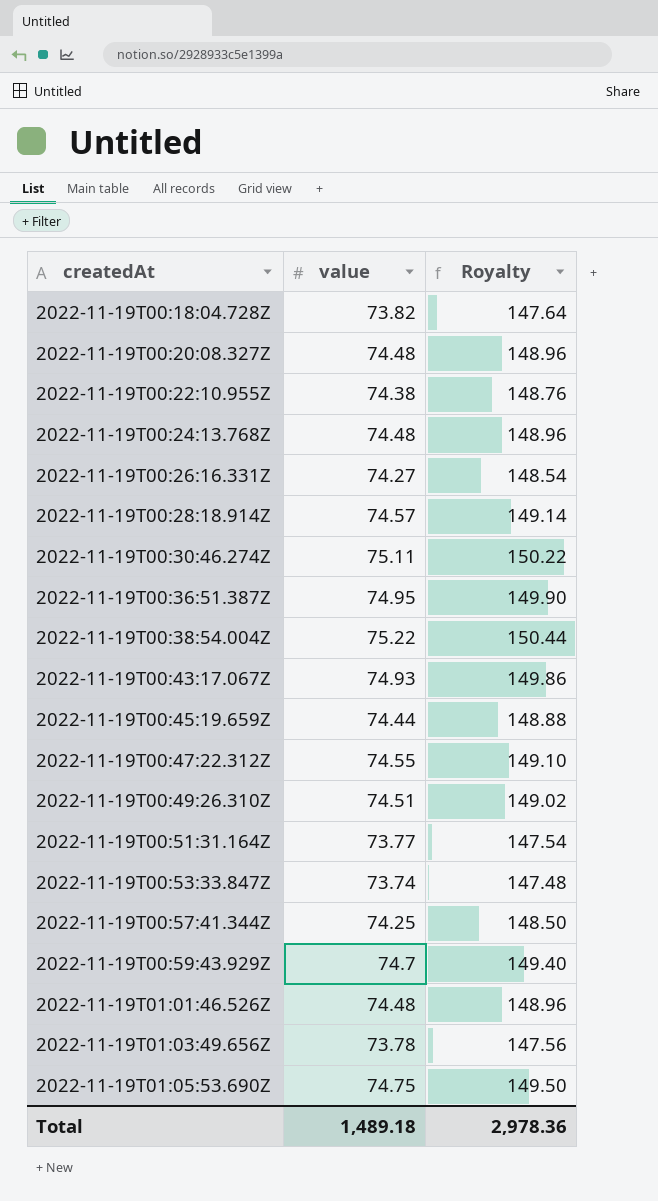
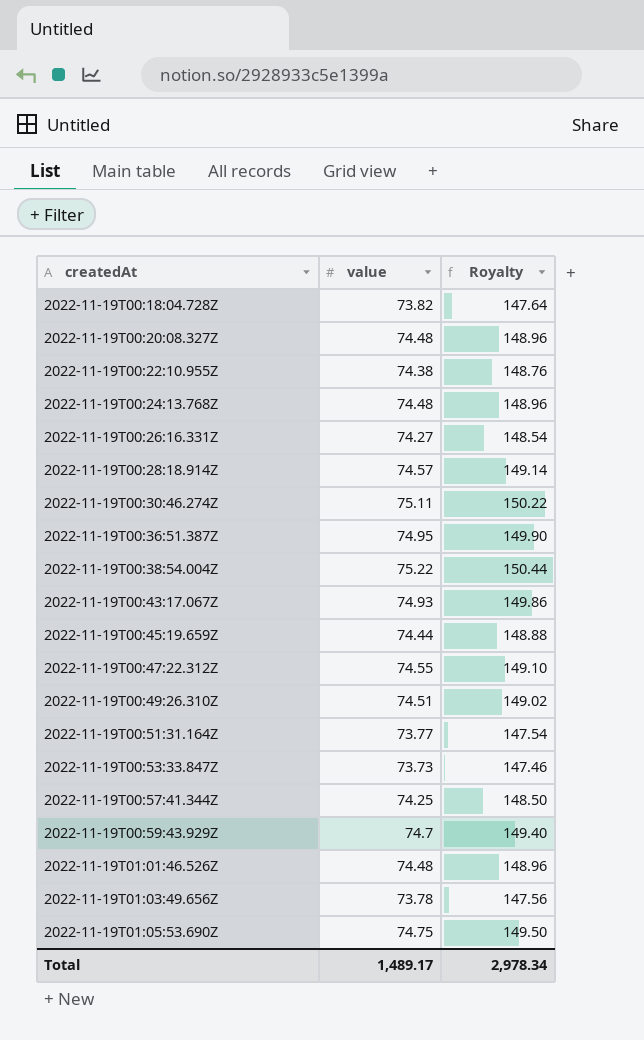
2022-11-19T00:53:33.847Z | value: 73.74 -> 73.73
2022-11-19T00:53:33.847Z | Royalty: 147.48 -> 147.46
Total | value: 1,489.18 -> 1,489.17
Total | Royalty: 2,978.36 -> 2,978.34

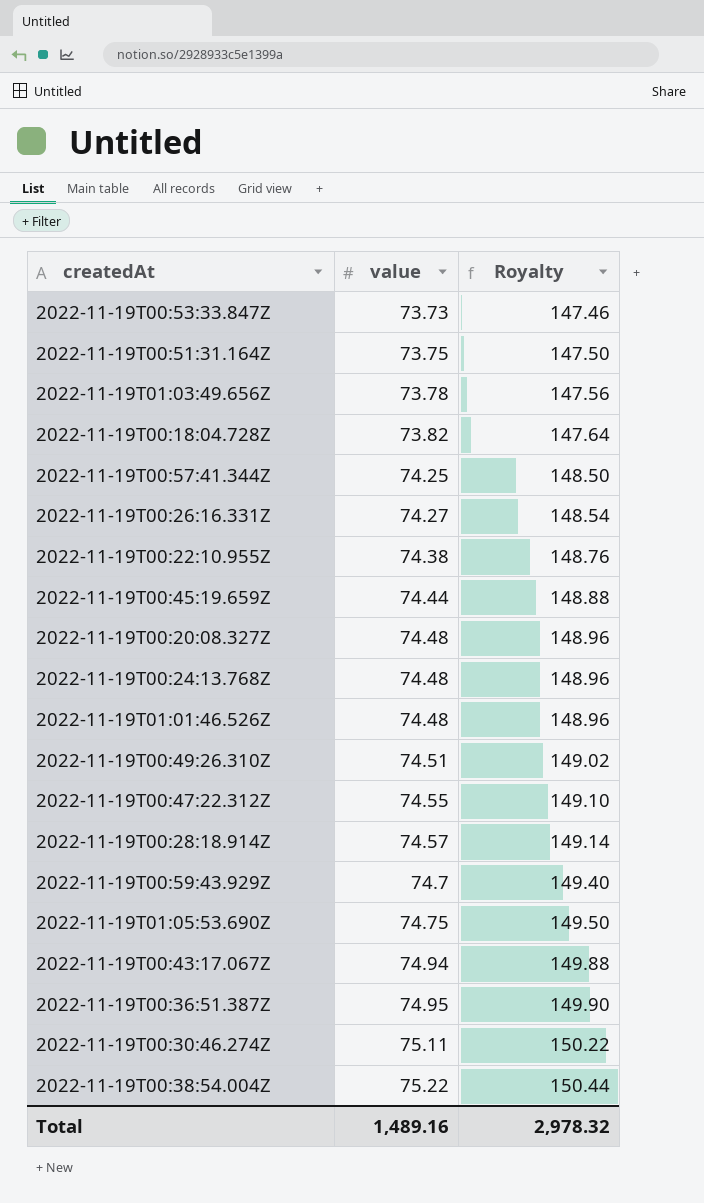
row order: createdAt ascending -> value ascending
2022-11-19T00:51:31.164Z | value: 73.77 -> 73.75
2022-11-19T00:51:31.164Z | Royalty: 147.54 -> 147.50
2022-11-19T00:43:17.067Z | value: 74.93 -> 74.94
2022-11-19T00:43:17.067Z | Royalty: 149.86 -> 149.88
Total | value: 1,489.17 -> 1,489.16
Total | Royalty: 2,978.34 -> 2,978.32

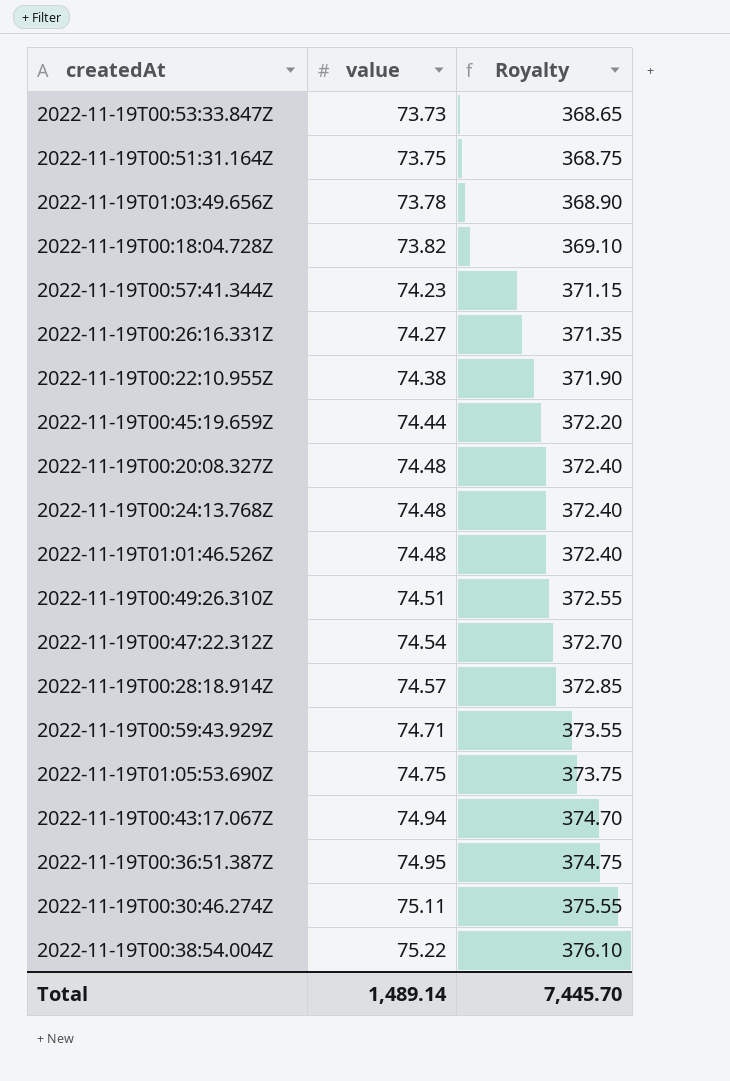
column Royalty | formula: [value] * 2 -> [value] * 5
2022-11-19T00:57:41.344Z | value: 74.25 -> 74.23
2022-11-19T00:47:22.312Z | value: 74.55 -> 74.54
2022-11-19T00:59:43.929Z | value: 74.7 -> 74.71
Total | value: 1,489.16 -> 1,489.14
Total | Royalty: 2,978.32 -> 7,445.70

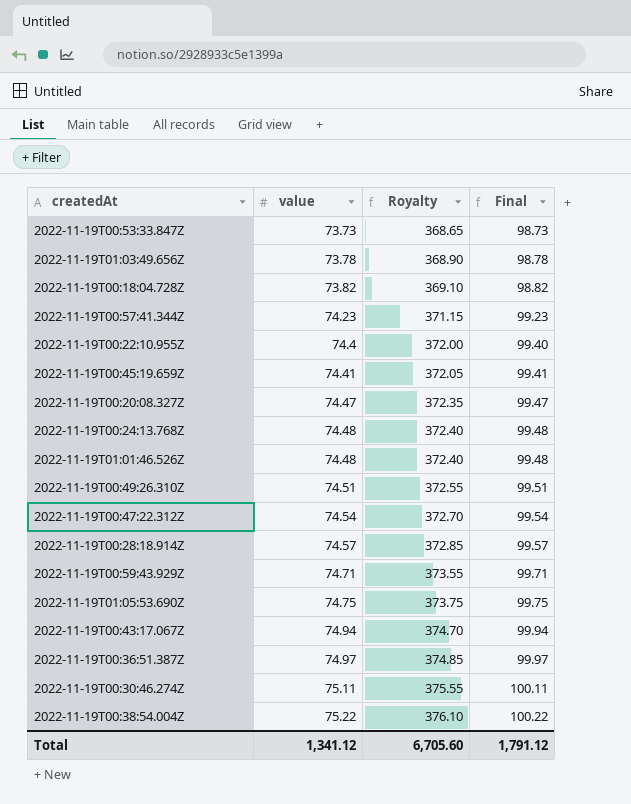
column Final | formula: none -> [value] + 25
row 2022-11-19T00:51:31.164Z: 73.75 | 368.75 -> none
row 2022-11-19T00:26:16.331Z: 74.27 | 371.35 -> none
2022-11-19T00:22:10.955Z | value: 74.38 -> 74.4
2022-11-19T00:22:10.955Z | Royalty: 371.90 -> 372.00
2022-11-19T00:45:19.659Z | value: 74.44 -> 74.41
2022-11-19T00:45:19.659Z | Royalty: 372.20 -> 372.05
2022-11-19T00:20:08.327Z | value: 74.48 -> 74.47
2022-11-19T00:20:08.327Z | Royalty: 372.40 -> 372.35
2022-11-19T00:36:51.387Z | value: 74.95 -> 74.97
2022-11-19T00:36:51.387Z | Royalty: 374.75 -> 374.85
Total | value: 1,489.14 -> 1,341.12
Total | Royalty: 7,445.70 -> 6,705.60

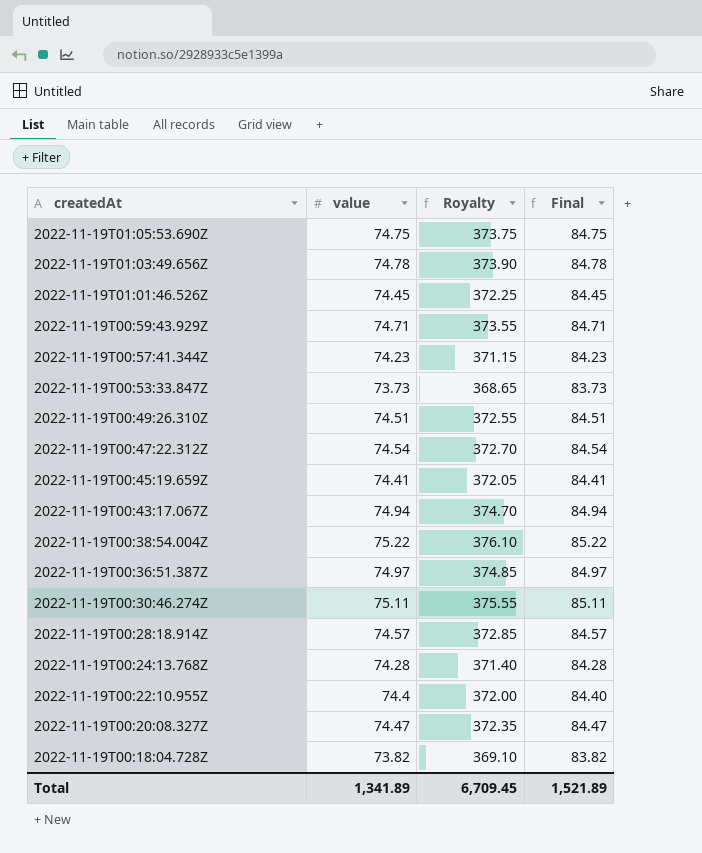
row order: value ascending -> createdAt descending
column Final | formula: [value] + 25 -> [value] + 10
2022-11-19T01:03:49.656Z | value: 73.78 -> 74.78
2022-11-19T01:03:49.656Z | Royalty: 368.90 -> 373.90
2022-11-19T01:01:46.526Z | value: 74.48 -> 74.45
2022-11-19T01:01:46.526Z | Royalty: 372.40 -> 372.25
2022-11-19T00:24:13.768Z | value: 74.48 -> 74.28
2022-11-19T00:24:13.768Z | Royalty: 372.40 -> 371.40
Total | value: 1,341.12 -> 1,341.89
Total | Royalty: 6,705.60 -> 6,709.45
Total | Final: 1,791.12 -> 1,521.89

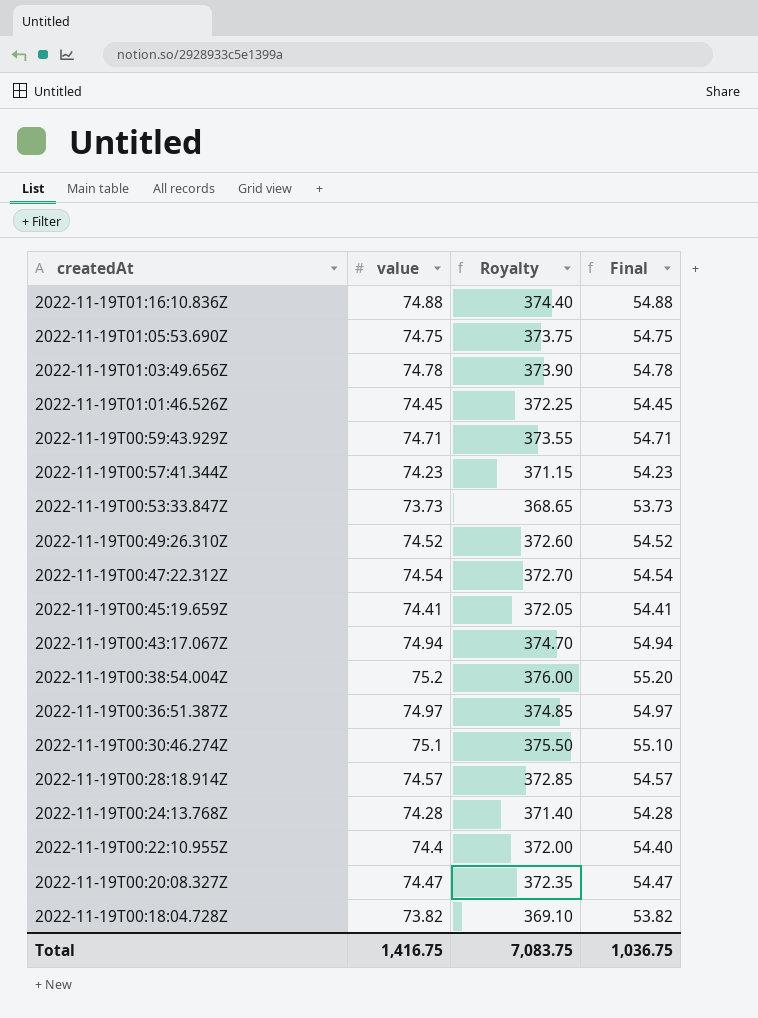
column Final | formula: [value] + 10 -> [value] - 20
row 2022-11-19T01:16:10.836Z: none -> 74.88 | 374.40 | 54.88
2022-11-19T00:49:26.310Z | value: 74.51 -> 74.52
2022-11-19T00:49:26.310Z | Royalty: 372.55 -> 372.60
2022-11-19T00:38:54.004Z | value: 75.22 -> 75.2
2022-11-19T00:38:54.004Z | Royalty: 376.10 -> 376.00
2022-11-19T00:30:46.274Z | value: 75.11 -> 75.1
2022-11-19T00:30:46.274Z | Royalty: 375.55 -> 375.50
Total | value: 1,341.89 -> 1,416.75
Total | Royalty: 6,709.45 -> 7,083.75
Total | Final: 1,521.89 -> 1,036.75

